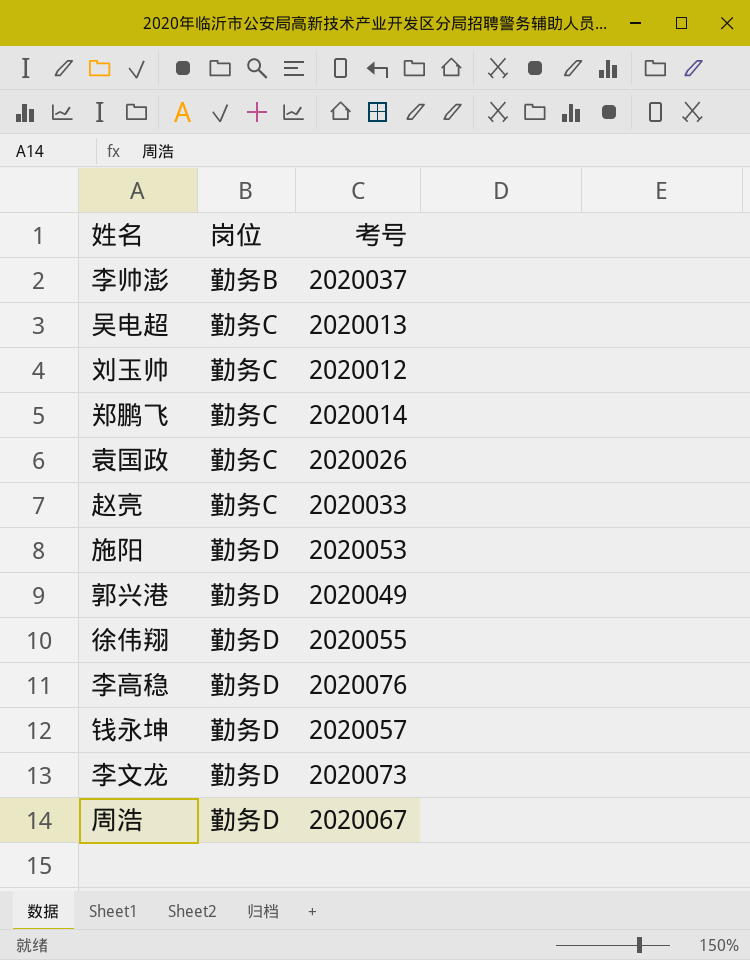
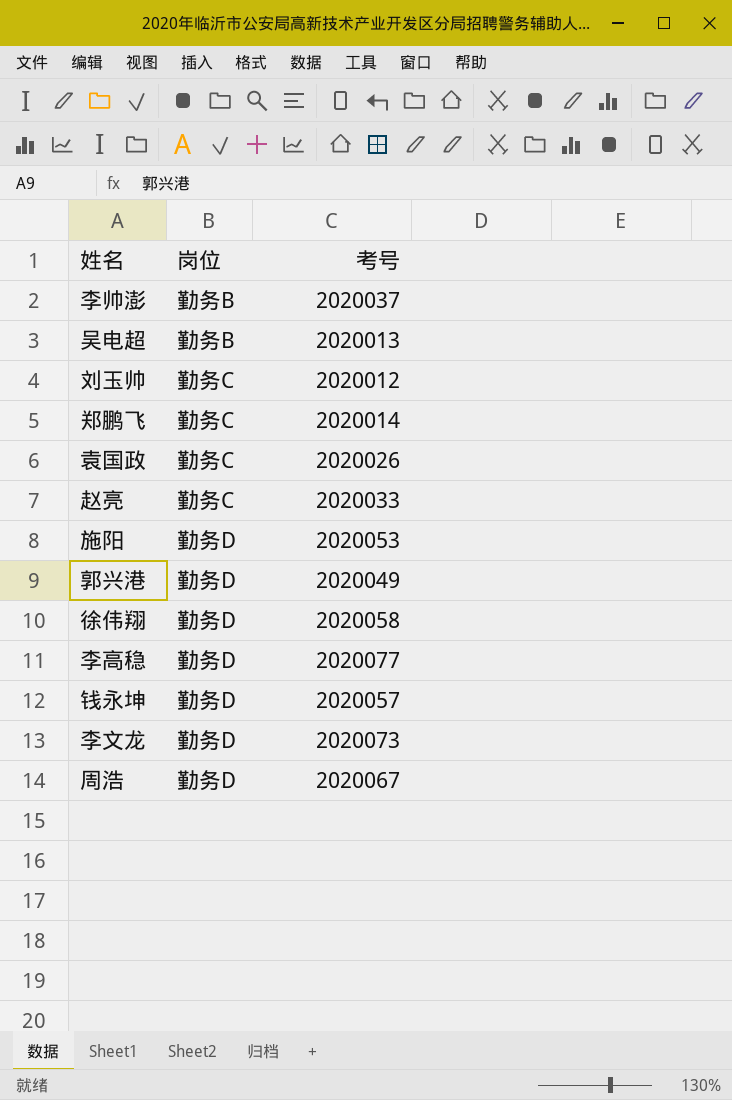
吴电超 | 岗位: 勤务C -> 勤务B
徐伟翔 | 考号: 2020055 -> 2020058
李高稳 | 考号: 2020076 -> 2020077

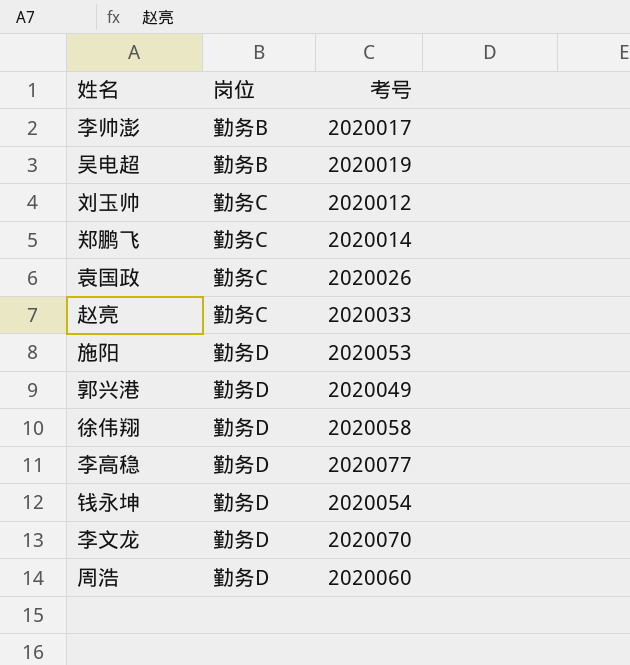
李帅澎 | 考号: 2020037 -> 2020017
吴电超 | 考号: 2020013 -> 2020019
钱永坤 | 考号: 2020057 -> 2020054
李文龙 | 考号: 2020073 -> 2020070
周浩 | 考号: 2020067 -> 2020060

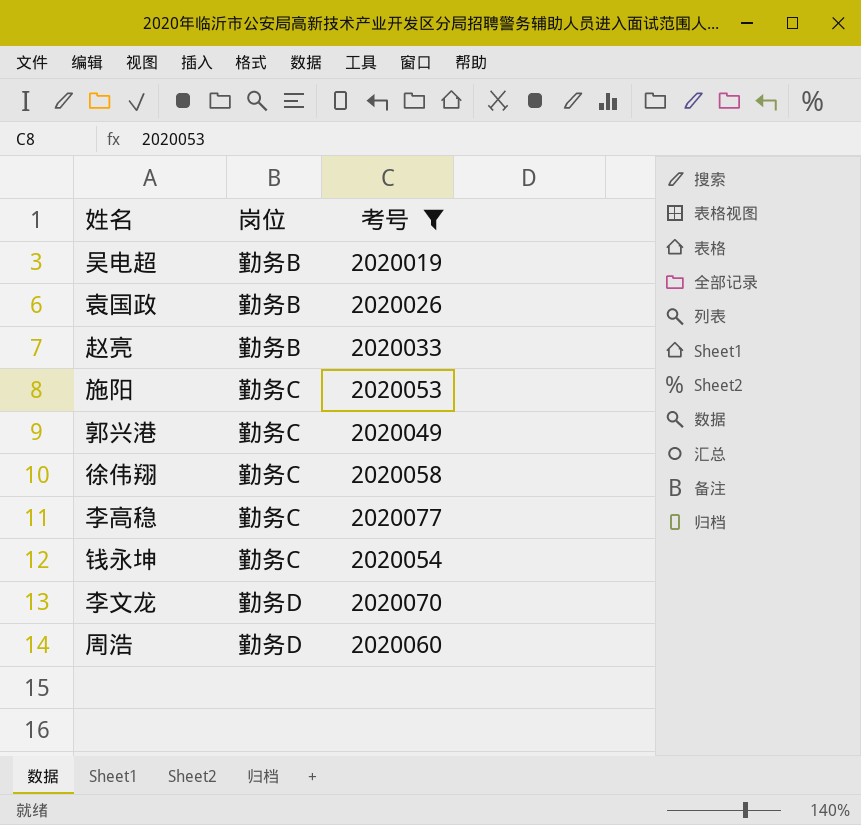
filter: none -> 考号 >= 2020019
袁国政 | 岗位: 勤务C -> 勤务B
赵亮 | 岗位: 勤务C -> 勤务B
施阳 | 岗位: 勤务D -> 勤务C
郭兴港 | 岗位: 勤务D -> 勤务C
徐伟翔 | 岗位: 勤务D -> 勤务C
李高稳 | 岗位: 勤务D -> 勤务C
钱永坤 | 岗位: 勤务D -> 勤务C

